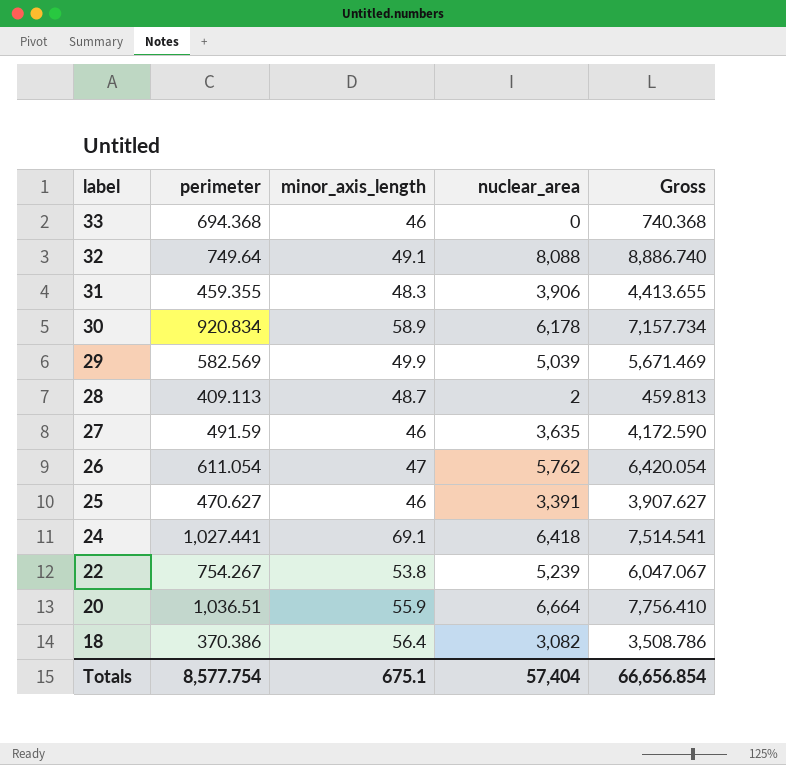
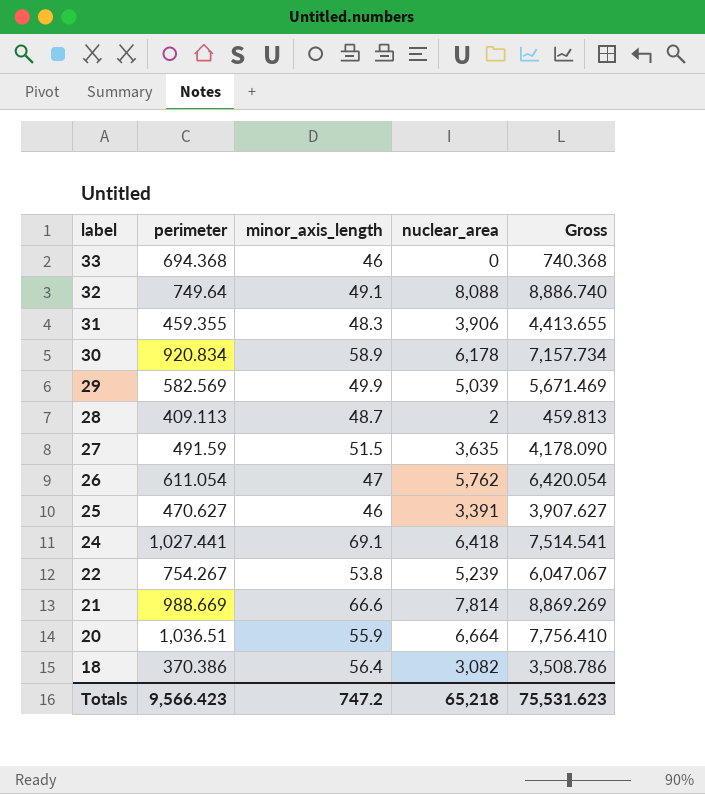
27 | minor_axis_length: 46 -> 51.5
27 | Gross: 4,172.590 -> 4,178.090
row 21: none -> 988.669 | 66.6 | 7,814 | 8,869.269
Totals | perimeter: 8,577.754 -> 9,566.423
Totals | minor_axis_length: 675.1 -> 747.2
Totals | nuclear_area: 57,404 -> 65,218
Totals | Gross: 66,656.854 -> 75,531.623

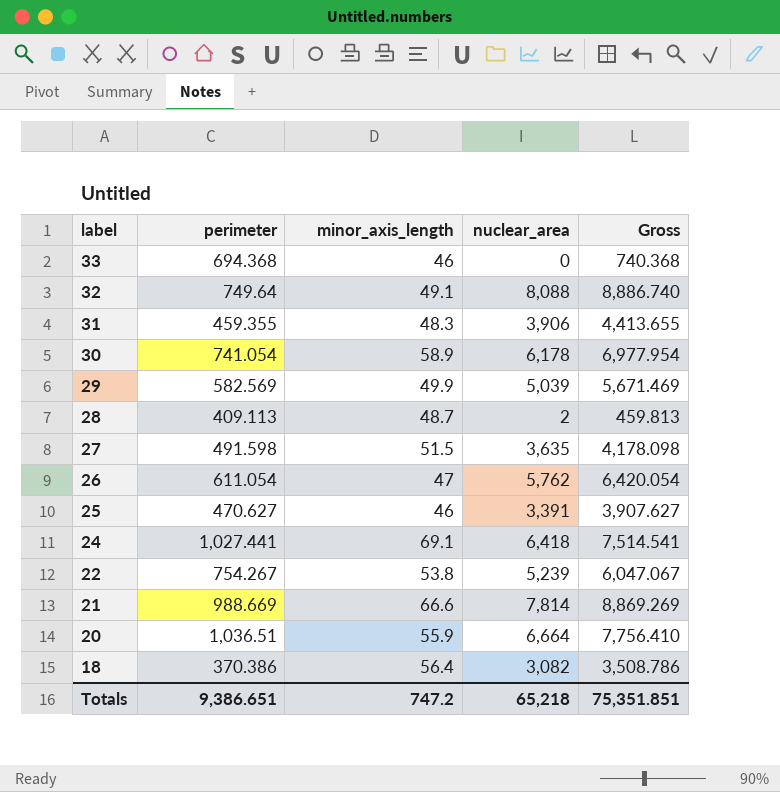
30 | perimeter: 920.834 -> 741.054
30 | Gross: 7,157.734 -> 6,977.954
27 | perimeter: 491.59 -> 491.598
27 | Gross: 4,178.090 -> 4,178.098
Totals | perimeter: 9,566.423 -> 9,386.651
Totals | Gross: 75,531.623 -> 75,351.851

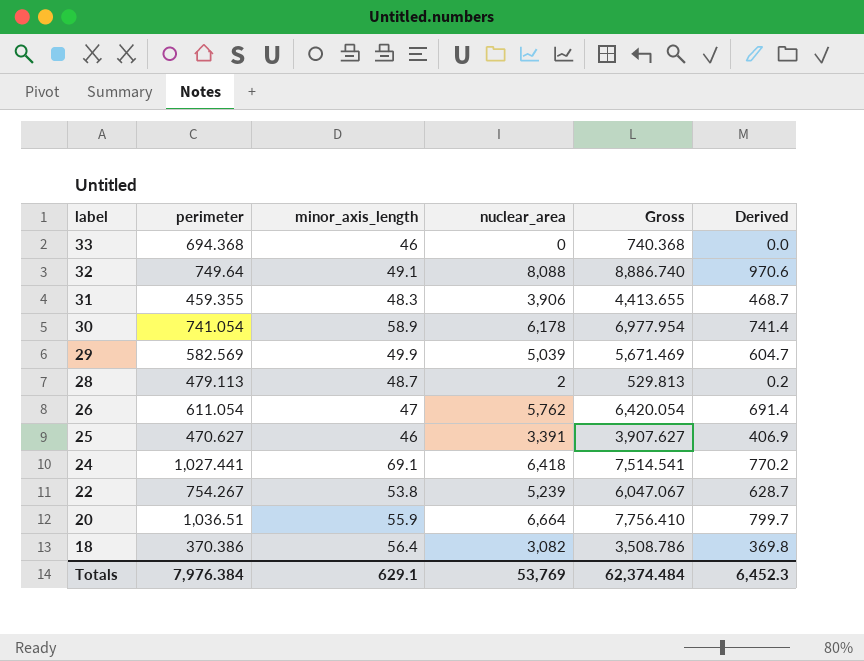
column Derived | formula: none -> [nuclear_area] * 0.12
row 27: 491.598 | 51.5 | 3,635 | 4,178.098 -> none
row 21: 988.669 | 66.6 | 7,814 | 8,869.269 -> none
28 | perimeter: 409.113 -> 479.113
28 | Gross: 459.813 -> 529.813
Totals | perimeter: 9,386.651 -> 7,976.384
Totals | minor_axis_length: 747.2 -> 629.1
Totals | nuclear_area: 65,218 -> 53,769
Totals | Gross: 75,351.851 -> 62,374.484

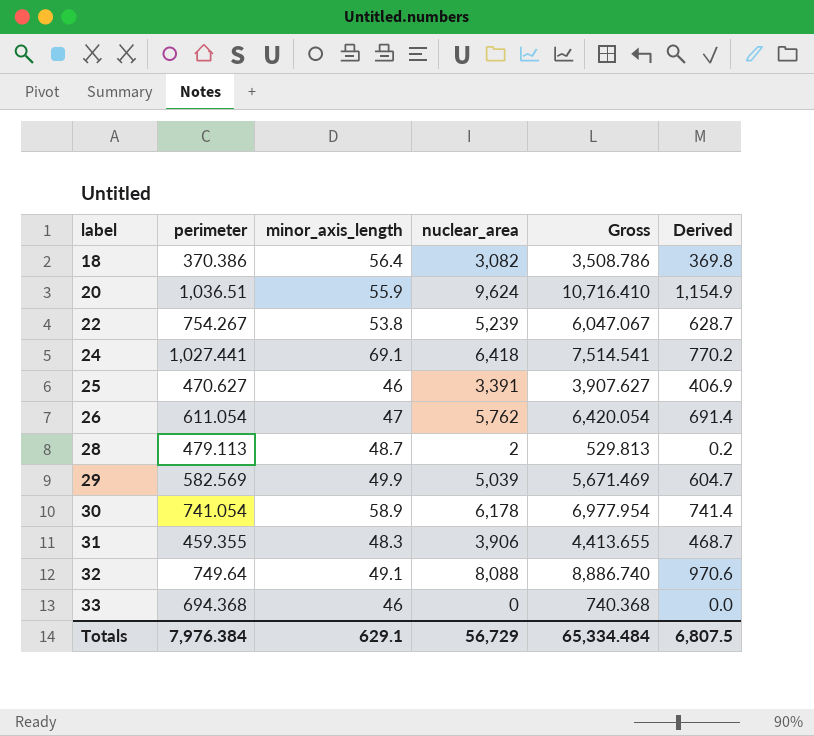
row order: label descending -> label ascending
20 | nuclear_area: 6,664 -> 9,624
20 | Gross: 7,756.410 -> 10,716.410
20 | Derived: 799.7 -> 1,154.9
Totals | nuclear_area: 53,769 -> 56,729
Totals | Gross: 62,374.484 -> 65,334.484
Totals | Derived: 6,452.3 -> 6,807.5

